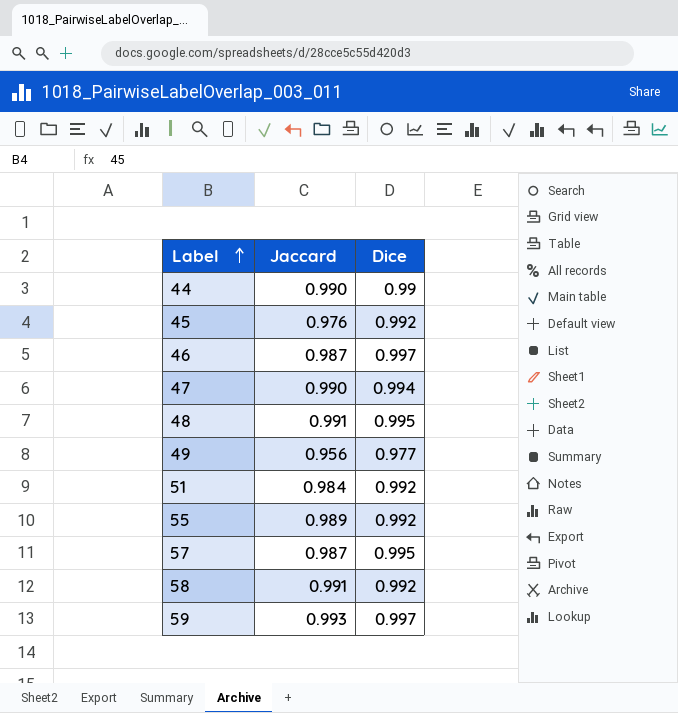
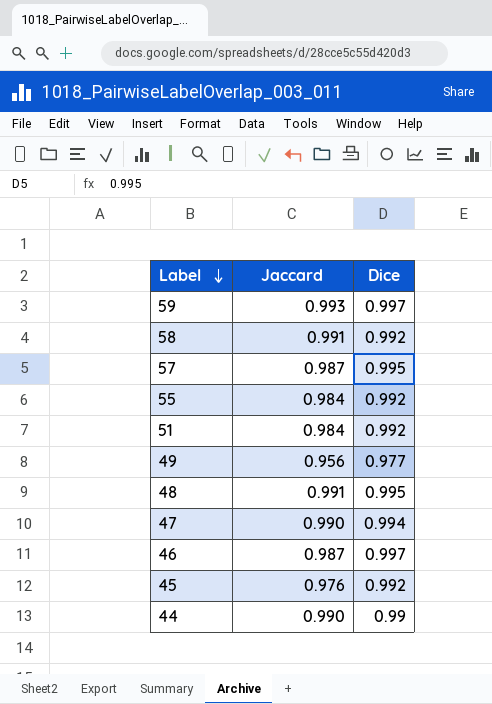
row order: Label ascending -> Label descending
55 | Jaccard: 0.989 -> 0.984

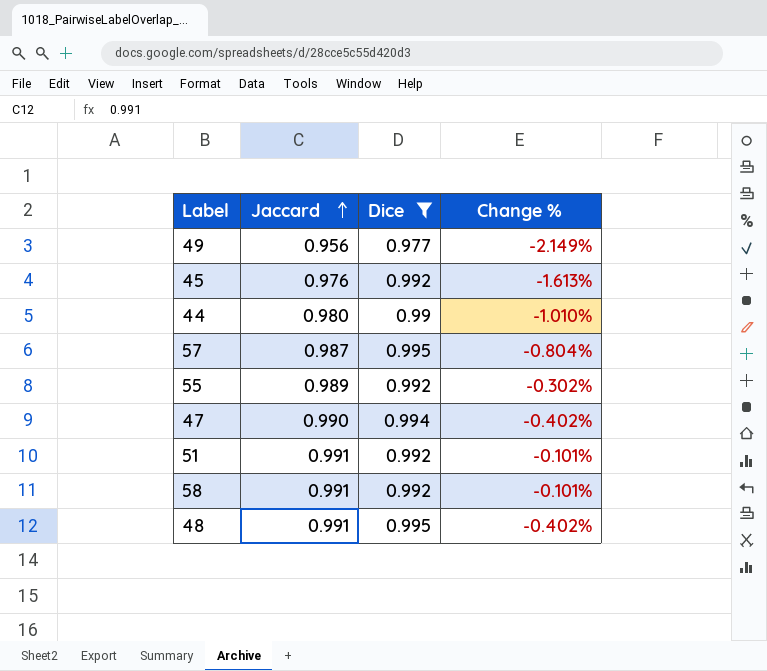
filter: none -> Dice != 0.997
row order: Label descending -> Jaccard ascending
column Change % | formula: none -> ([Jaccard] - [Dice]) / [Dice]
44 | Jaccard: 0.990 -> 0.980
55 | Jaccard: 0.984 -> 0.989
51 | Jaccard: 0.984 -> 0.991

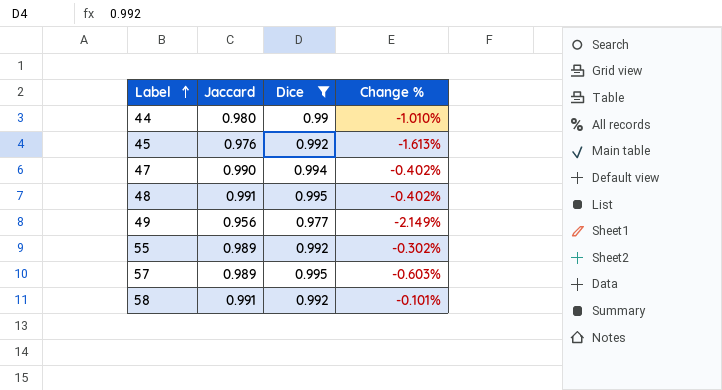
row order: Jaccard ascending -> Label ascending
row 51: 0.991 | 0.992 | -0.101% -> none
57 | Jaccard: 0.987 -> 0.989
57 | Change %: -0.804% -> -0.603%

